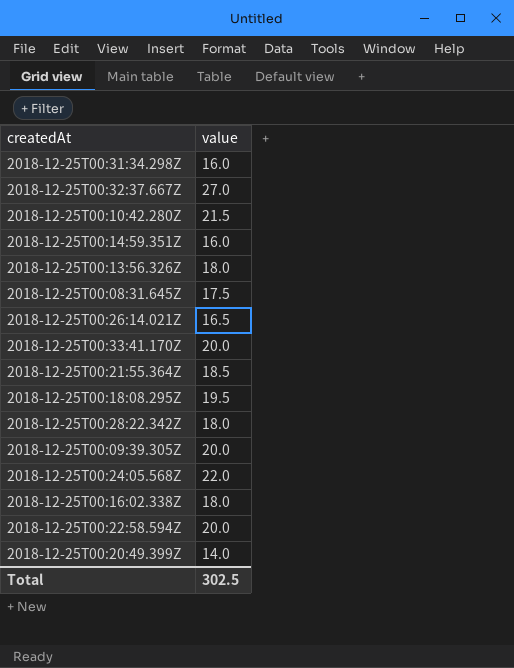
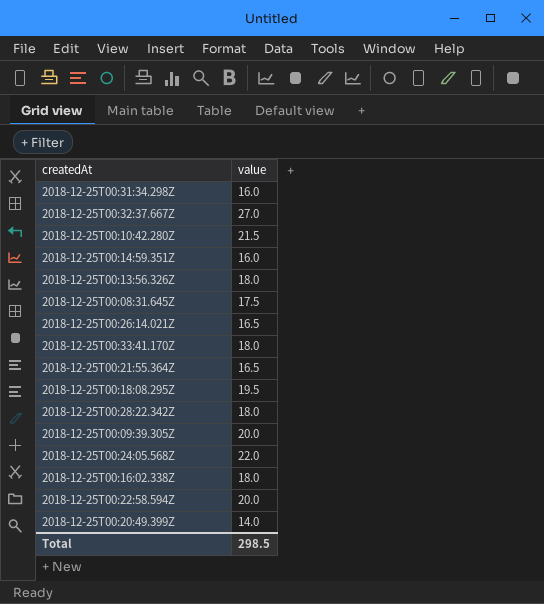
2018-12-25T00:33:41.170Z | value: 20.0 -> 18.0
2018-12-25T00:21:55.364Z | value: 18.5 -> 16.5
Total | value: 302.5 -> 298.5

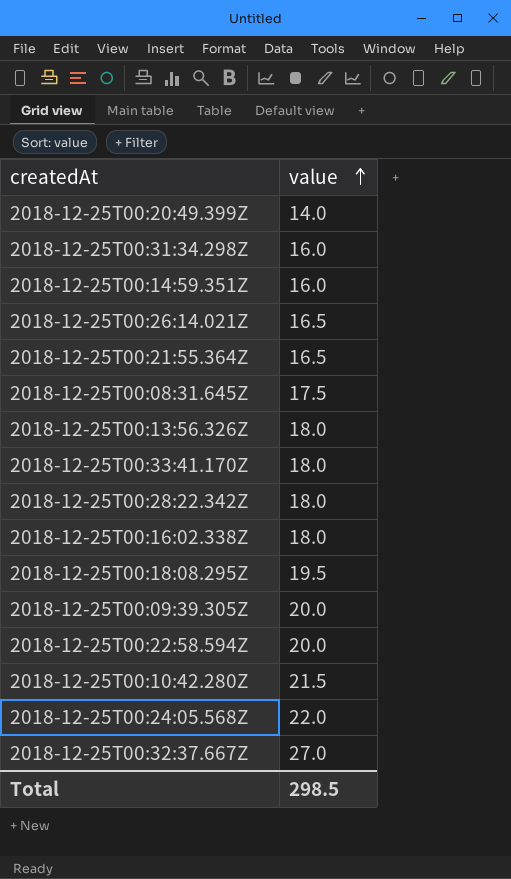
row order: none -> value ascending

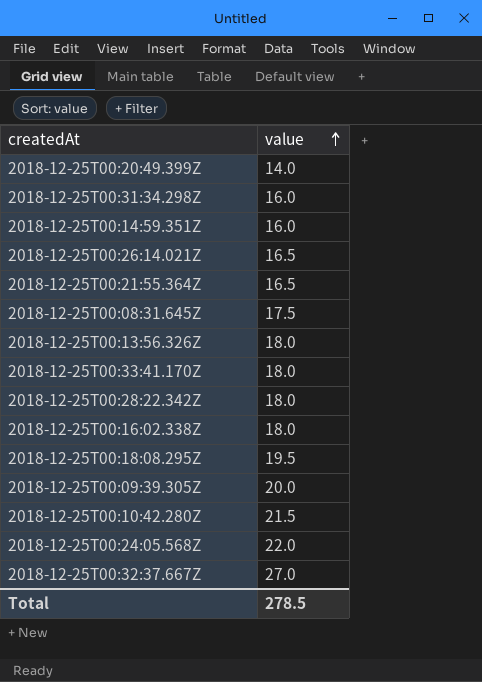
row 2018-12-25T00:22:58.594Z: 20.0 -> none
Total | value: 298.5 -> 278.5

